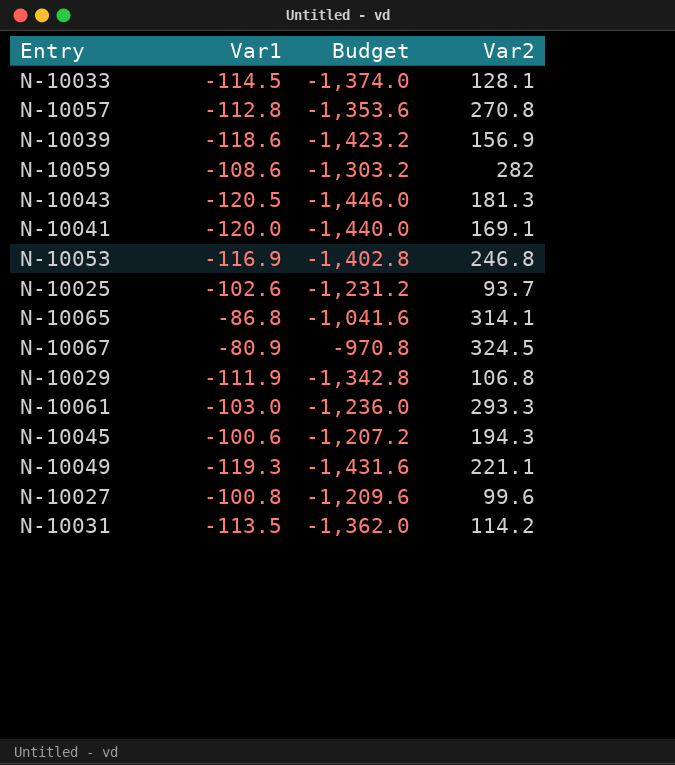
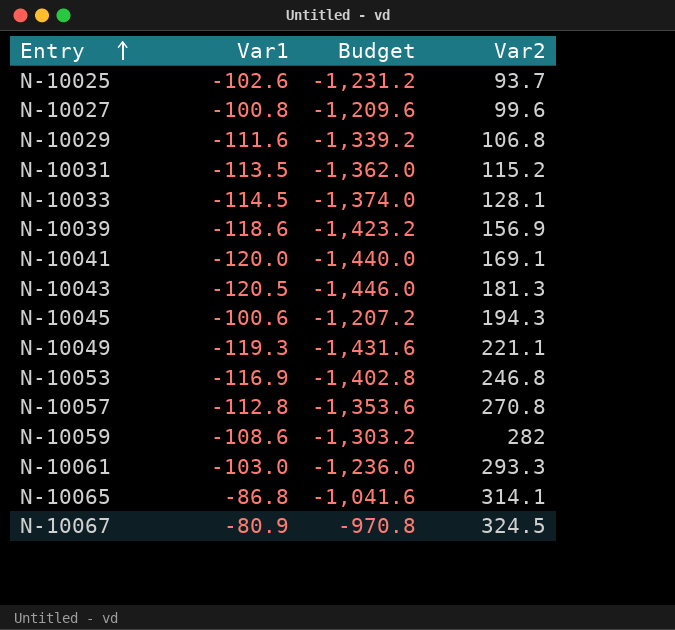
row order: none -> Entry ascending
N-10029 | Var1: -111.9 -> -111.6
N-10029 | Budget: -1,342.8 -> -1,339.2
N-10031 | Var2: 114.2 -> 115.2

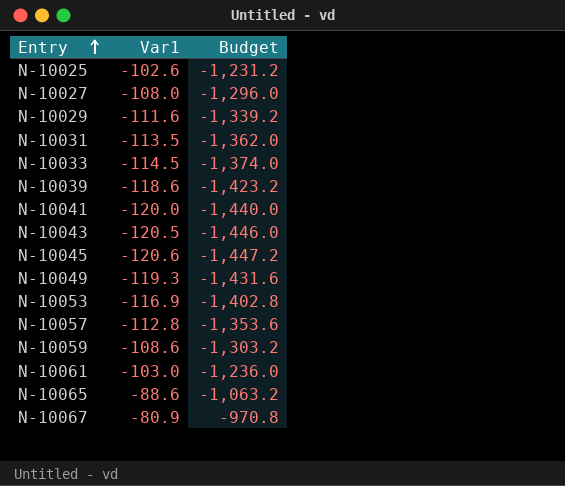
column Var2 | position: 4 -> none
N-10027 | Var1: -100.8 -> -108.0
N-10027 | Budget: -1,209.6 -> -1,296.0
N-10045 | Var1: -100.6 -> -120.6
N-10045 | Budget: -1,207.2 -> -1,447.2
N-10065 | Var1: -86.8 -> -88.6
N-10065 | Budget: -1,041.6 -> -1,063.2

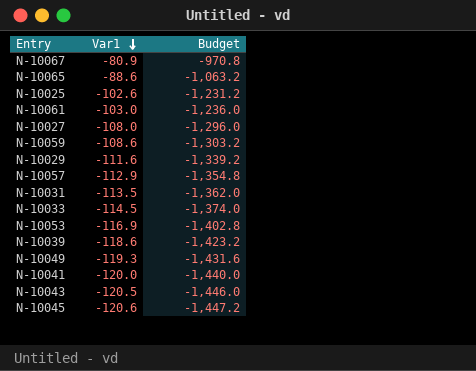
row order: Entry ascending -> Var1 descending
N-10057 | Var1: -112.8 -> -112.9
N-10057 | Budget: -1,353.6 -> -1,354.8

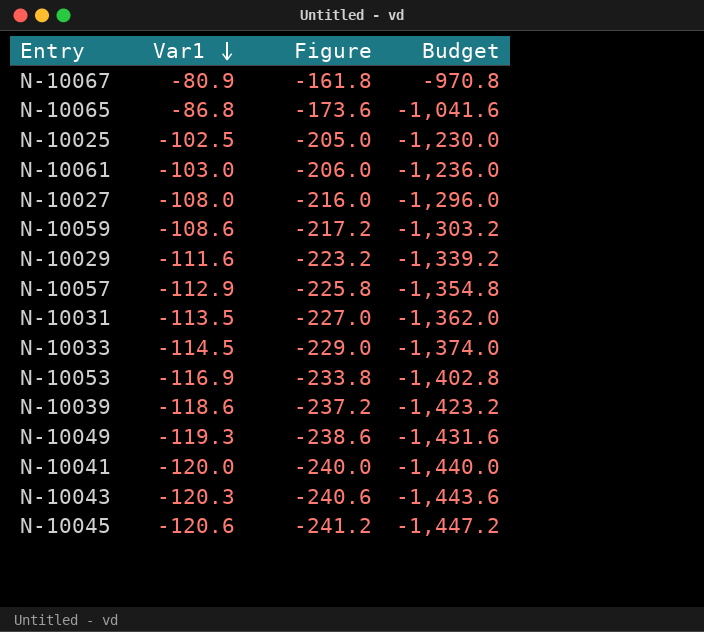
column Figure | formula: none -> [Var1] * 2
N-10065 | Var1: -88.6 -> -86.8
N-10065 | Budget: -1,063.2 -> -1,041.6
N-10025 | Var1: -102.6 -> -102.5
N-10025 | Budget: -1,231.2 -> -1,230.0
N-10043 | Var1: -120.5 -> -120.3
N-10043 | Budget: -1,446.0 -> -1,443.6

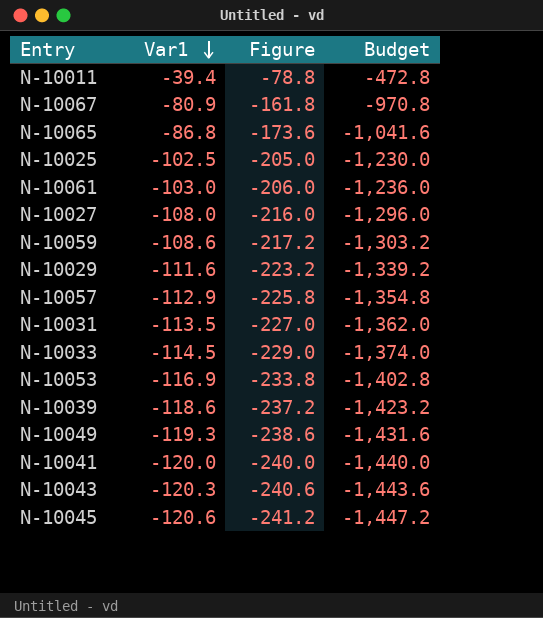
row N-10011: none -> -39.4 | -78.8 | -472.8

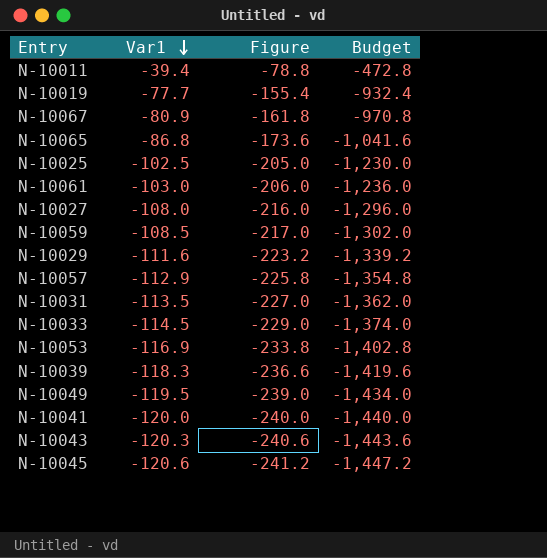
row N-10019: none -> -77.7 | -155.4 | -932.4
N-10059 | Var1: -108.6 -> -108.5
N-10059 | Figure: -217.2 -> -217.0
N-10059 | Budget: -1,303.2 -> -1,302.0
N-10039 | Var1: -118.6 -> -118.3
N-10039 | Figure: -237.2 -> -236.6
N-10039 | Budget: -1,423.2 -> -1,419.6
N-10049 | Var1: -119.3 -> -119.5
N-10049 | Figure: -238.6 -> -239.0
N-10049 | Budget: -1,431.6 -> -1,434.0

